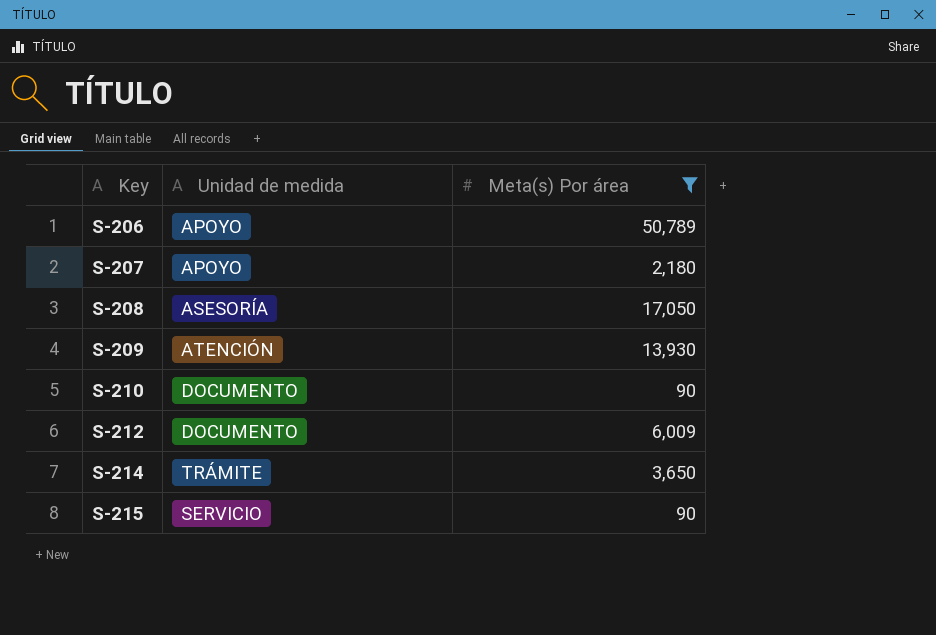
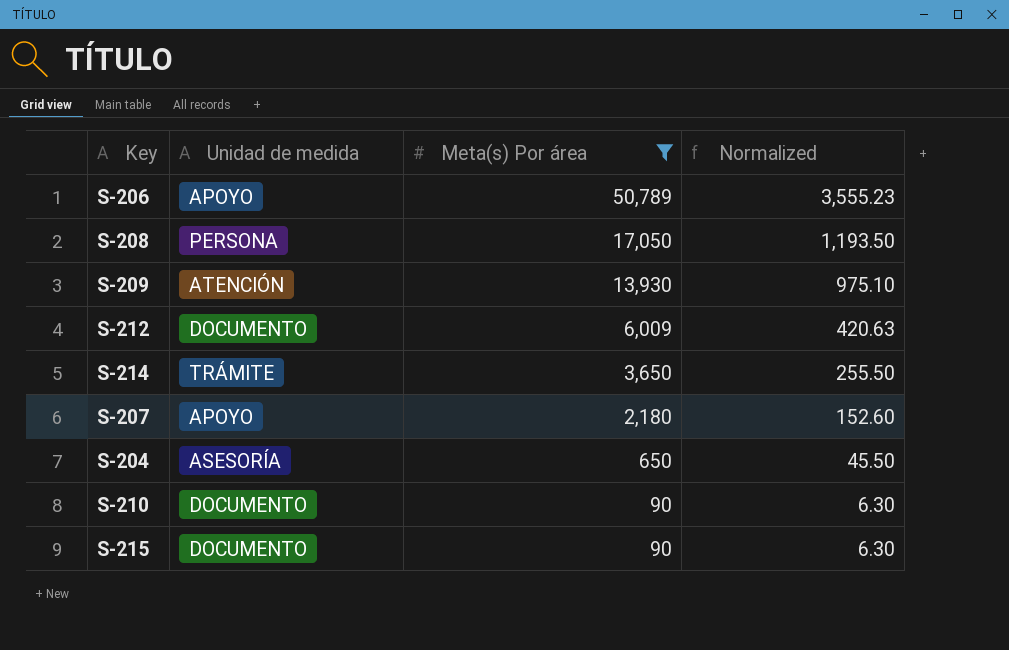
row order: Key ascending -> Meta(s) Por área descending
column Normalized | formula: none -> [Meta(s) Por área] * 0.07
S-208 | Unidad de medida: ASESORÍA -> PERSONA
row S-204: none -> ASESORÍA | 650 | 45.50
S-215 | Unidad de medida: SERVICIO -> DOCUMENTO

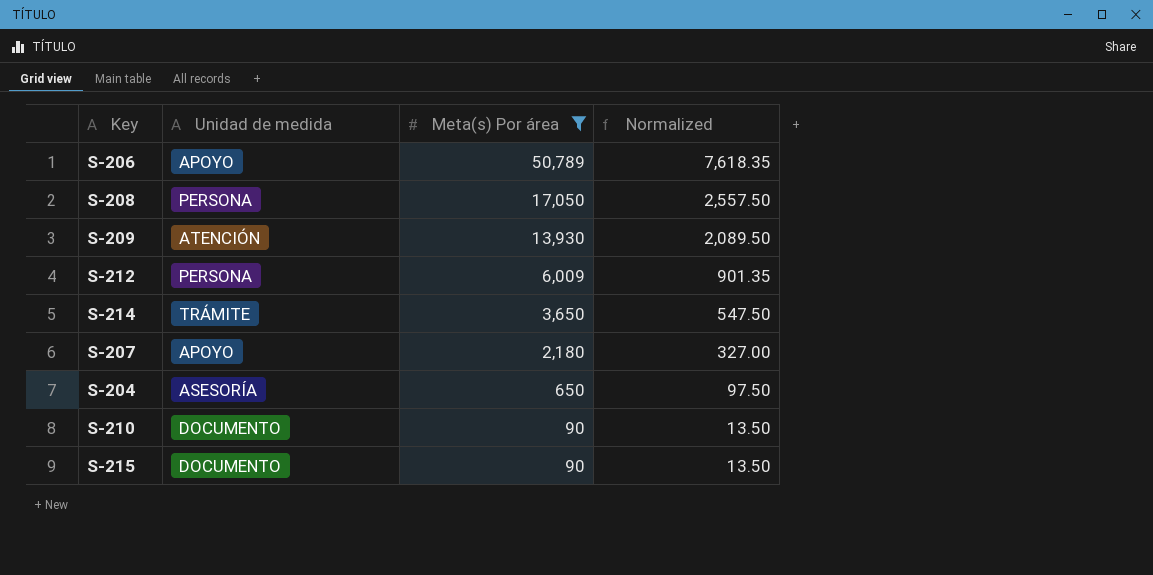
column Normalized | formula: [Meta(s) Por área] * 0.07 -> [Meta(s) Por área] * 0.15
S-212 | Unidad de medida: DOCUMENTO -> PERSONA

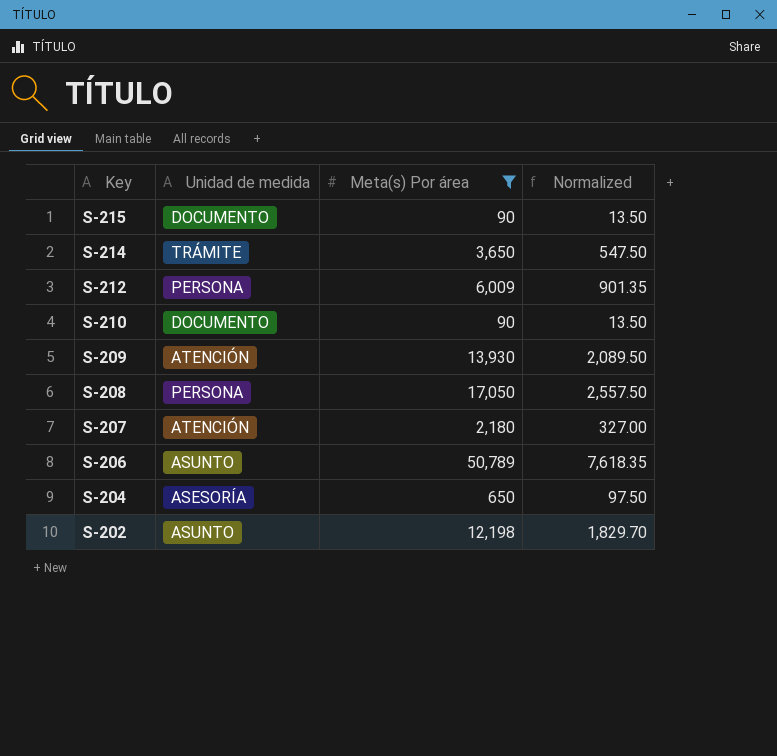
row order: Meta(s) Por área descending -> Key descending
S-207 | Unidad de medida: APOYO -> ATENCIÓN
S-206 | Unidad de medida: APOYO -> ASUNTO
row S-202: none -> ASUNTO | 12,198 | 1,829.70

